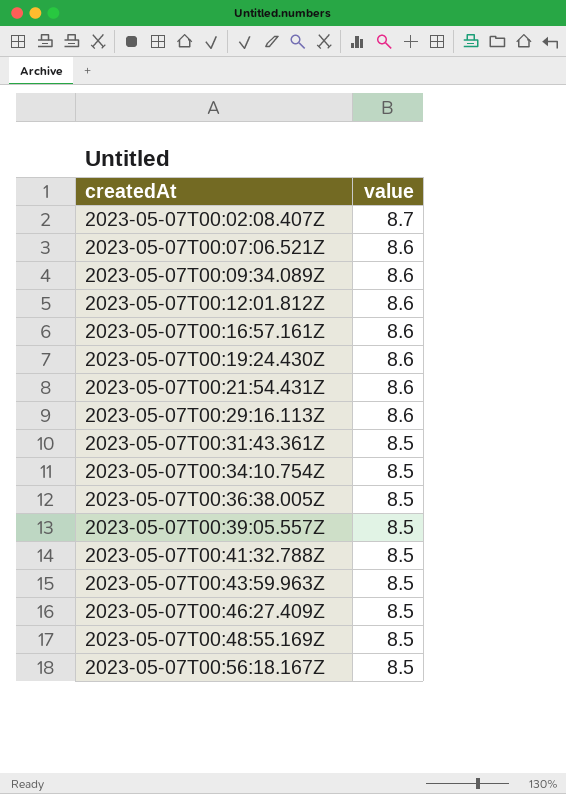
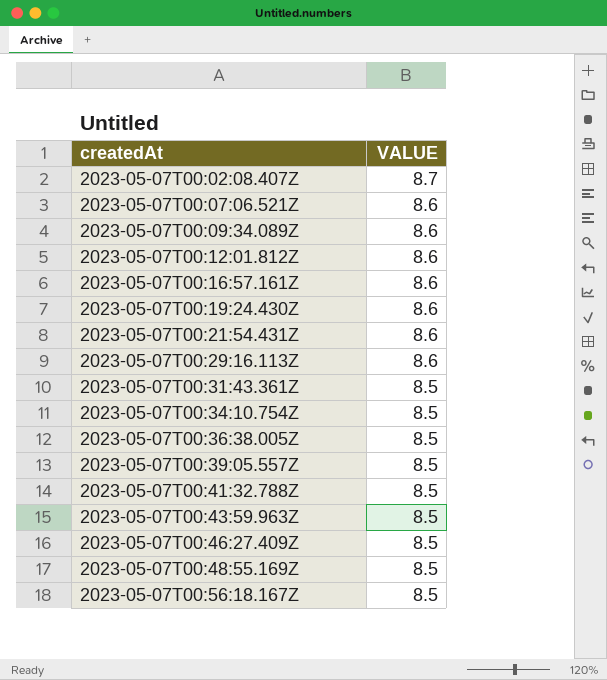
column name: value -> VALUE

